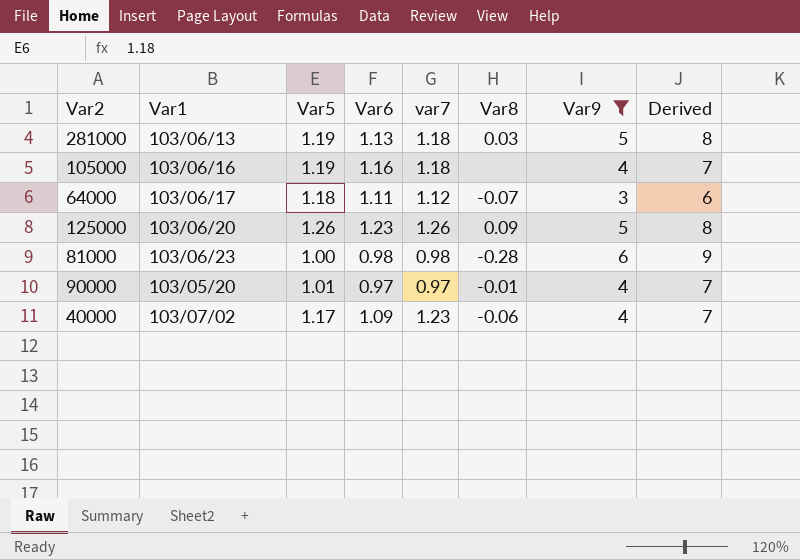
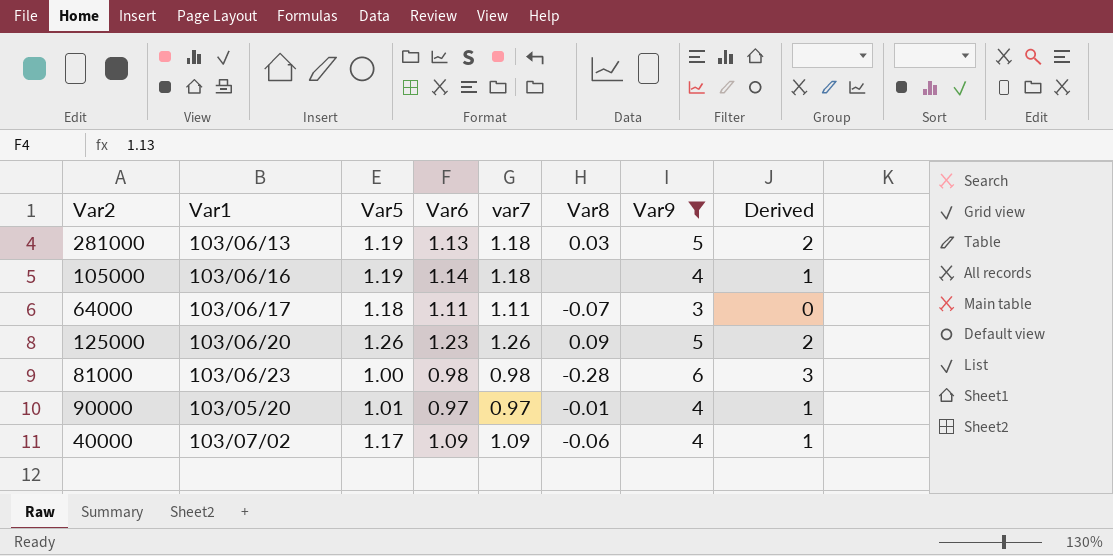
column Derived | formula: [Var9] + 3 -> [Var9] - 3
105000 | Var6: 1.16 -> 1.14
64000 | var7: 1.12 -> 1.11
40000 | var7: 1.23 -> 1.09

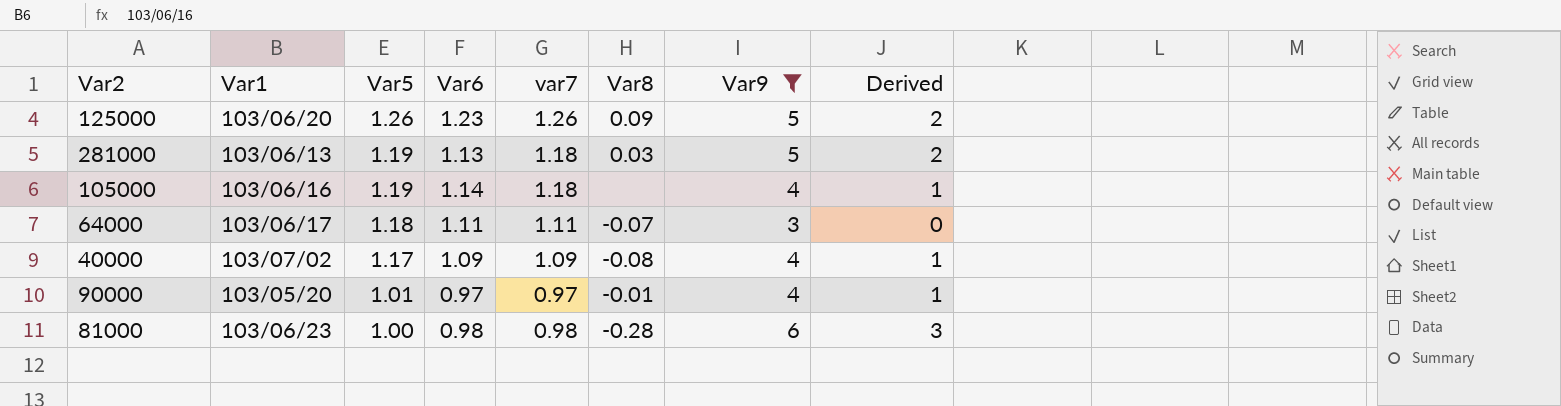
row order: none -> Var5 descending
40000 | Var8: -0.06 -> -0.08

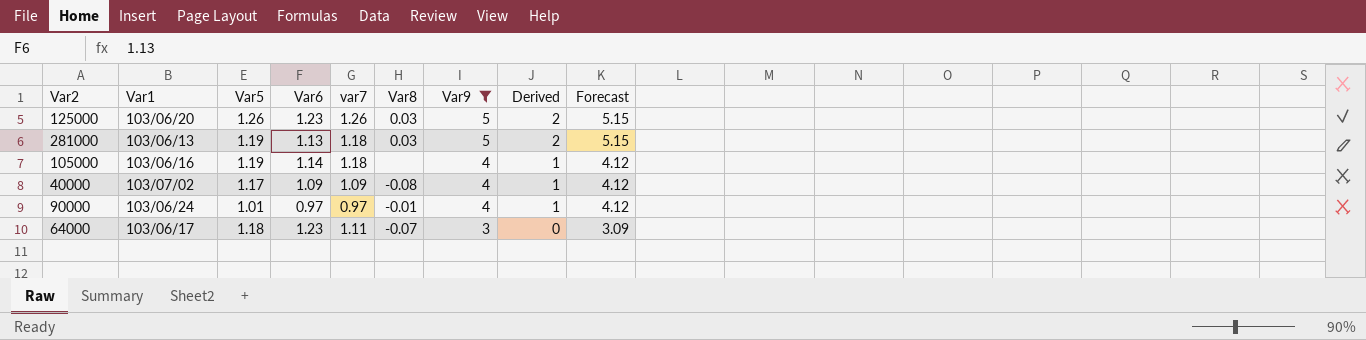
row order: Var5 descending -> Var9 descending
column Forecast | formula: none -> [Var9] * 1.03
row 81000: 103/06/23 | 1.00 | 0.98 | 0.98 | -0.28 | 6 | 3 -> none
125000 | Var8: 0.09 -> 0.03
90000 | Var1: 103/05/20 -> 103/06/24
64000 | Var6: 1.11 -> 1.23

